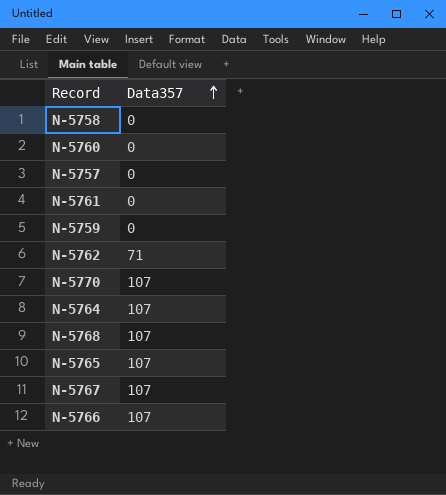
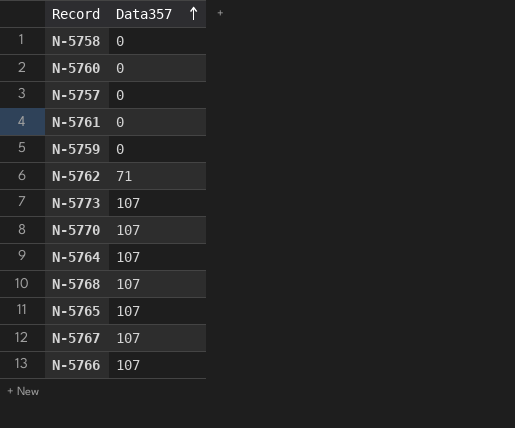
row N-5773: none -> 107

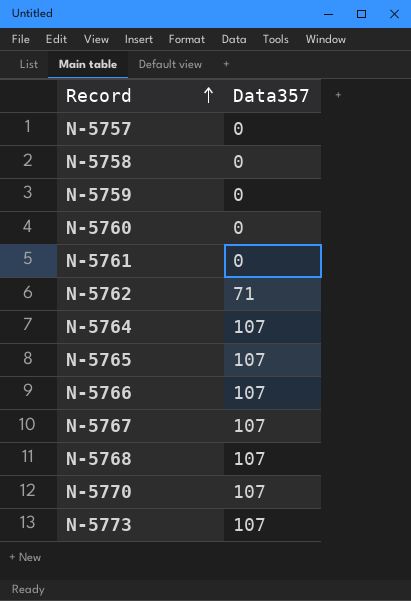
row order: Data357 ascending -> Record ascending

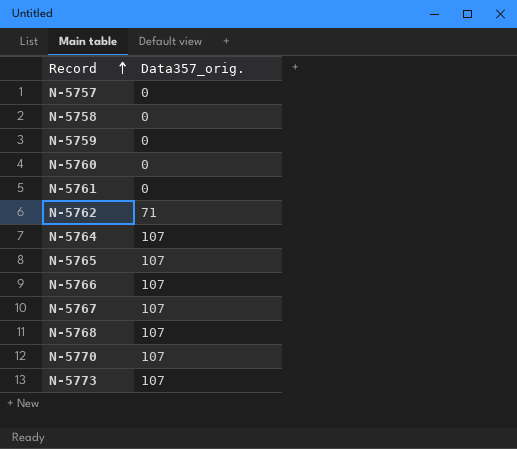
column name: Data357 -> Data357_orig.

